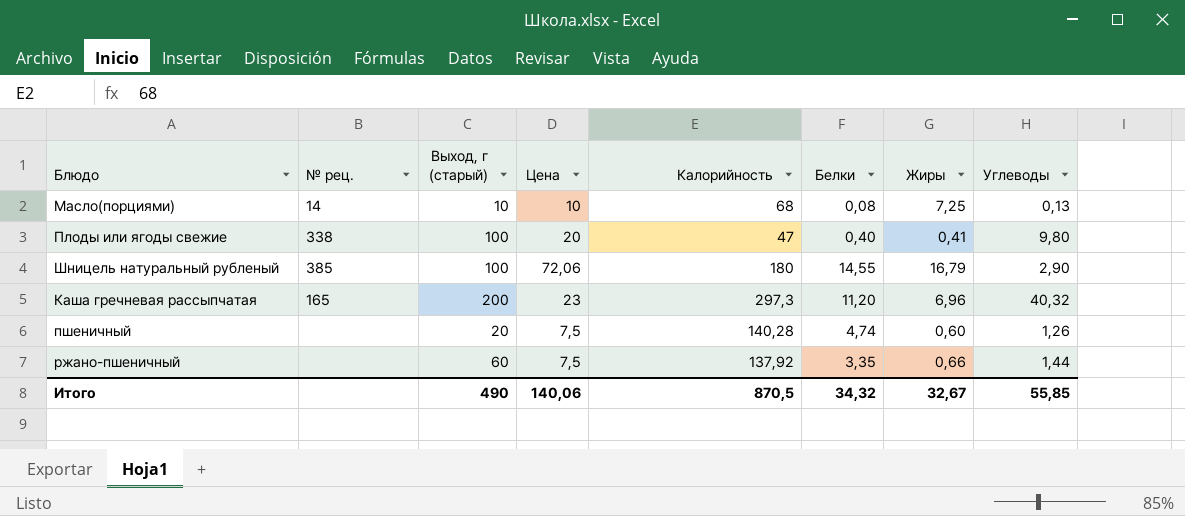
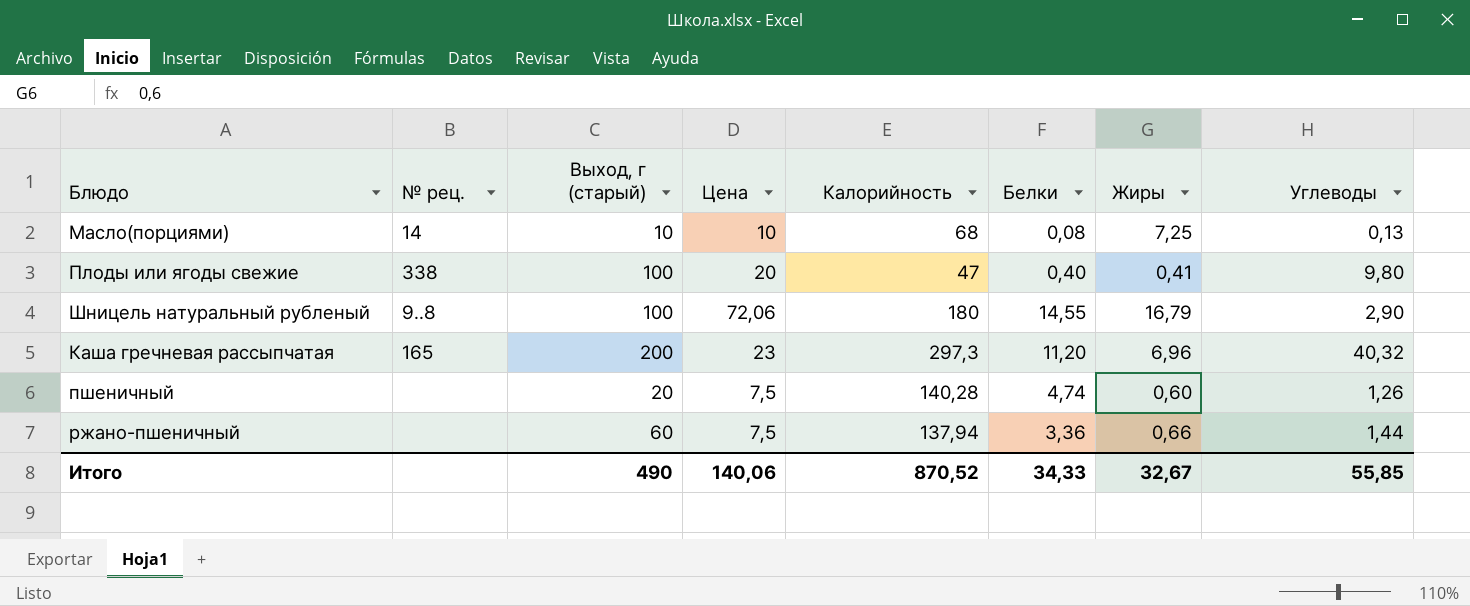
Шницель натуральный рубленый | № рец.: 385 -> 9..8
ржано-пшеничный | Калорийность: 137,92 -> 137,94
ржано-пшеничный | Белки: 3,35 -> 3,36
Итого | Калорийность: 870,5 -> 870,52
Итого | Белки: 34,32 -> 34,33

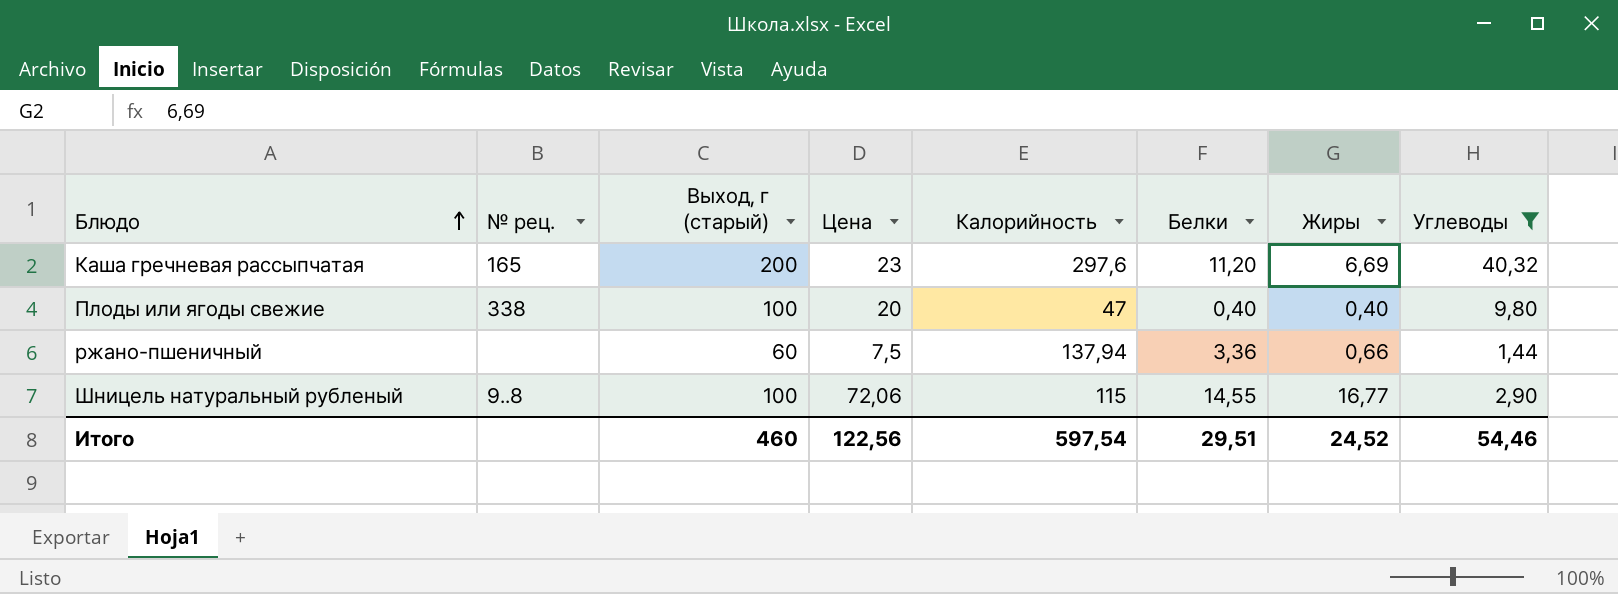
filter: none -> Углеводы >= 1,44
row order: none -> Блюдо ascending
Каша гречневая рассыпчатая | Калорийность: 297,3 -> 297,6
Каша гречневая рассыпчатая | Жиры: 6,96 -> 6,69
Плоды или ягоды свежие | Жиры: 0,41 -> 0,40
Шницель натуральный рубленый | Калорийность: 180 -> 115
Шницель натуральный рубленый | Жиры: 16,79 -> 16,77
Итого | Выход, г (старый): 490 -> 460
Итого | Цена: 140,06 -> 122,56
Итого | Калорийность: 870,52 -> 597,54
Итого | Белки: 34,33 -> 29,51
Итого | Жиры: 32,67 -> 24,52
Итого | Углеводы: 55,85 -> 54,46

